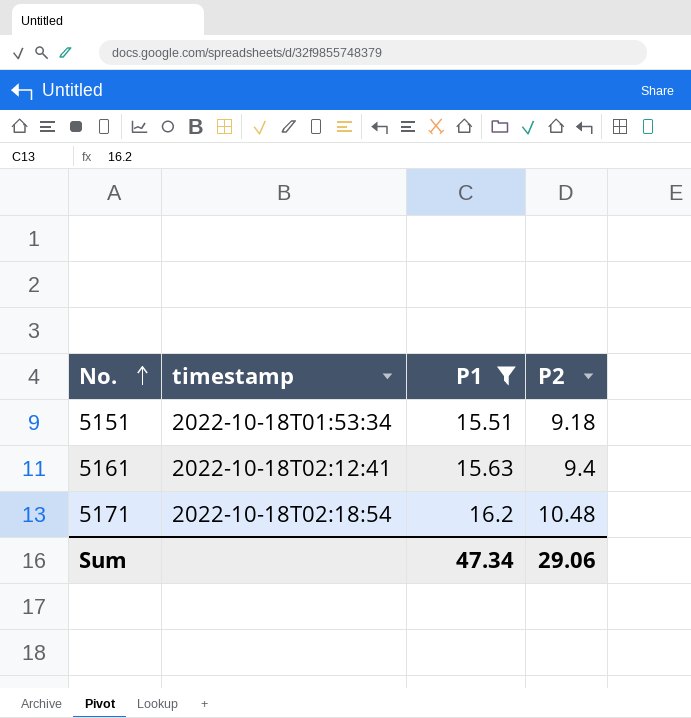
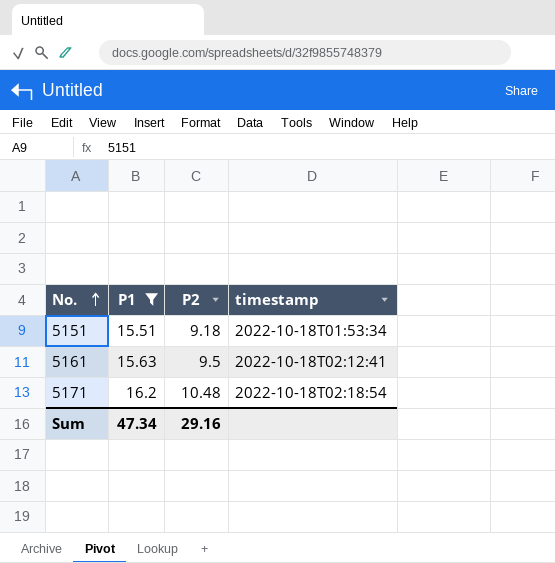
column timestamp | position: 2 -> 4
5161 | P2: 9.4 -> 9.5
Sum | P2: 29.06 -> 29.16

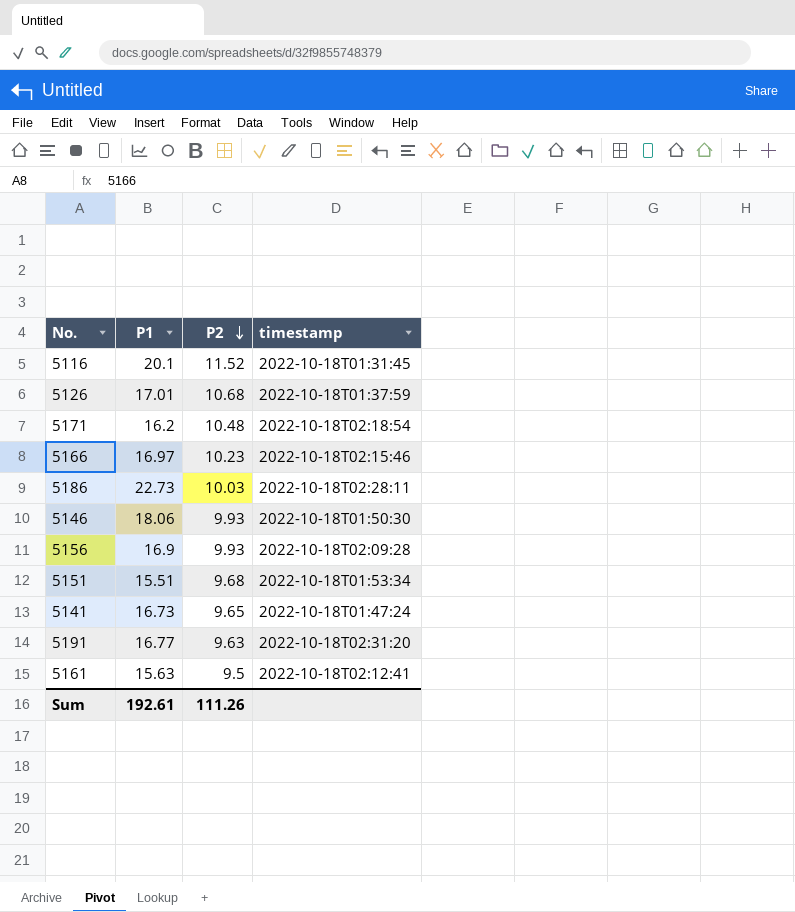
filter: P1 <= 16.2 -> none
row order: No. ascending -> P2 descending
5151 | P2: 9.18 -> 9.68
Sum | P1: 47.34 -> 192.61
Sum | P2: 29.16 -> 111.26

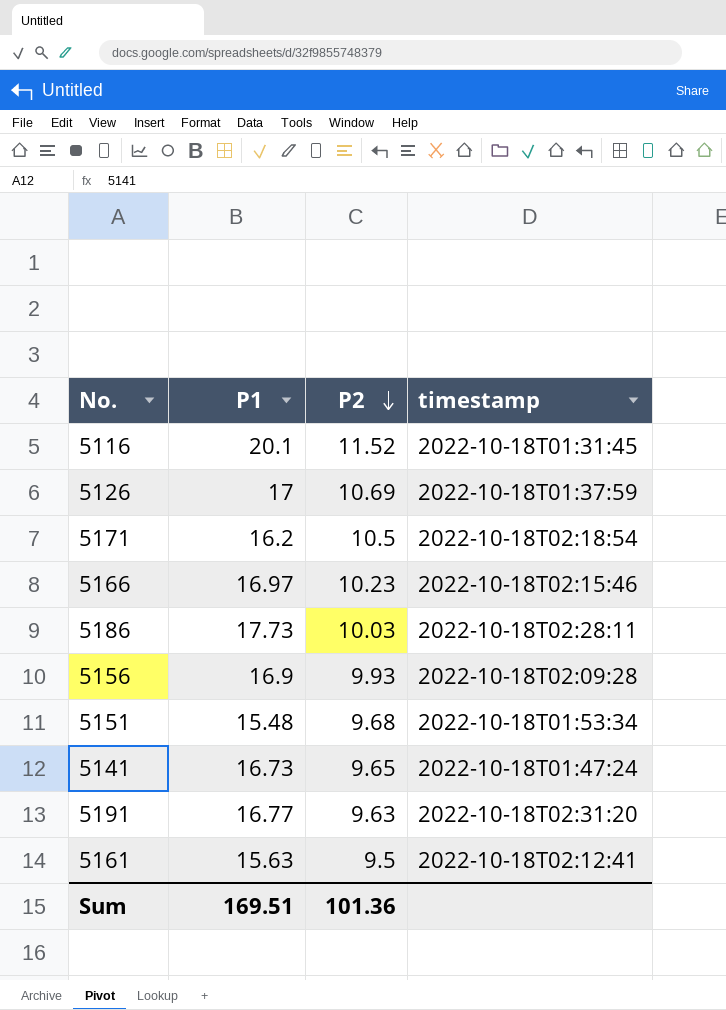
row 5146: 18.06 | 9.93 | 2022-10-18T01:50:30 -> none
5126 | P1: 17.01 -> 17
5126 | P2: 10.68 -> 10.69
5171 | P2: 10.48 -> 10.5
5186 | P1: 22.73 -> 17.73
5151 | P1: 15.51 -> 15.48
Sum | P1: 192.61 -> 169.51
Sum | P2: 111.26 -> 101.36

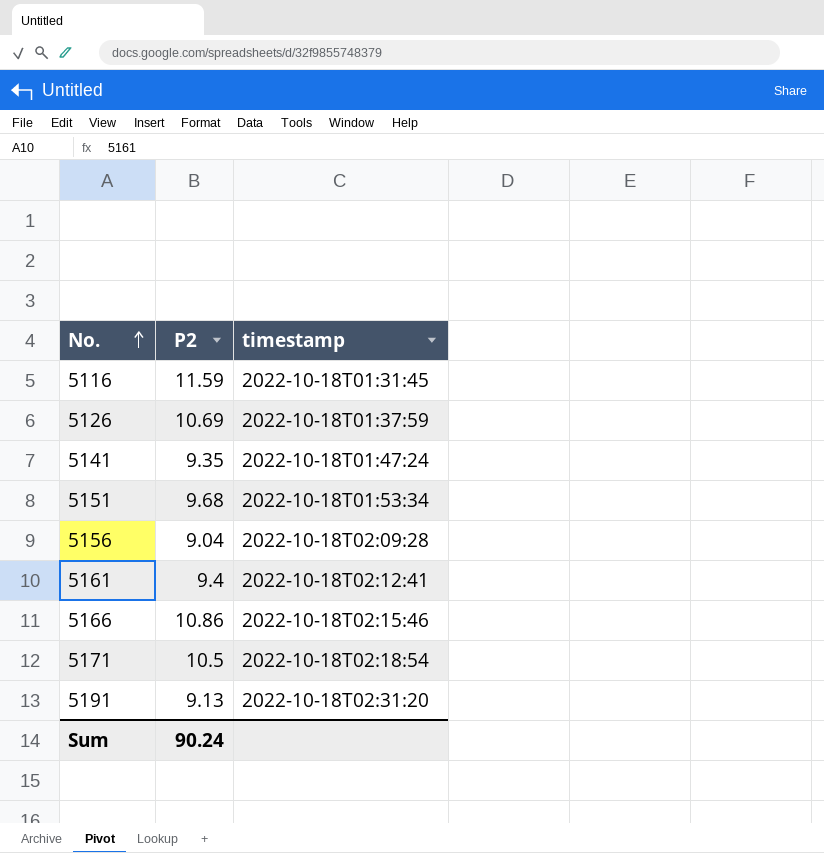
row order: P2 descending -> No. ascending
column P1 | position: 2 -> none
row 5186: 17.73 | 10.03 | 2022-10-18T02:28:11 -> none
5116 | P2: 11.52 -> 11.59
5141 | P2: 9.65 -> 9.35
5156 | P2: 9.93 -> 9.04
5161 | P2: 9.5 -> 9.4
5166 | P2: 10.23 -> 10.86
5191 | P2: 9.63 -> 9.13
Sum | P2: 101.36 -> 90.24

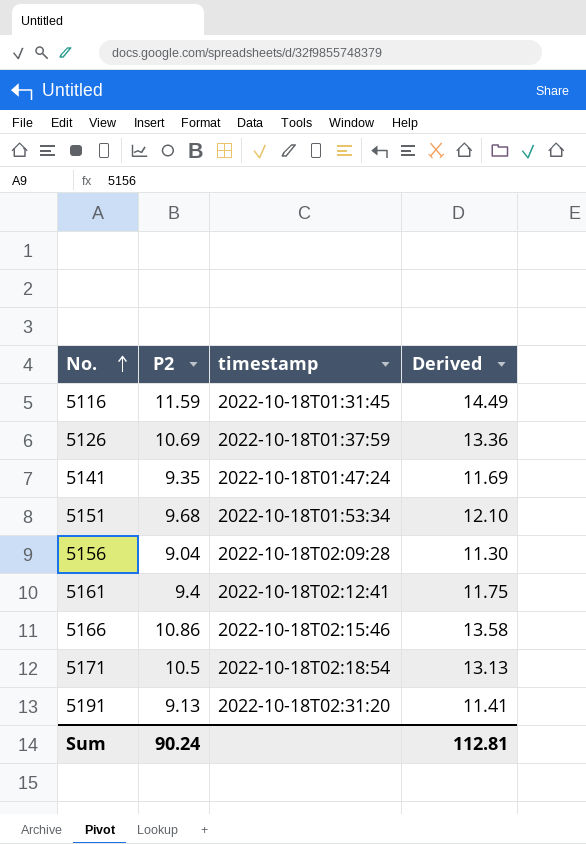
column Derived | formula: none -> [P2] * 1.25

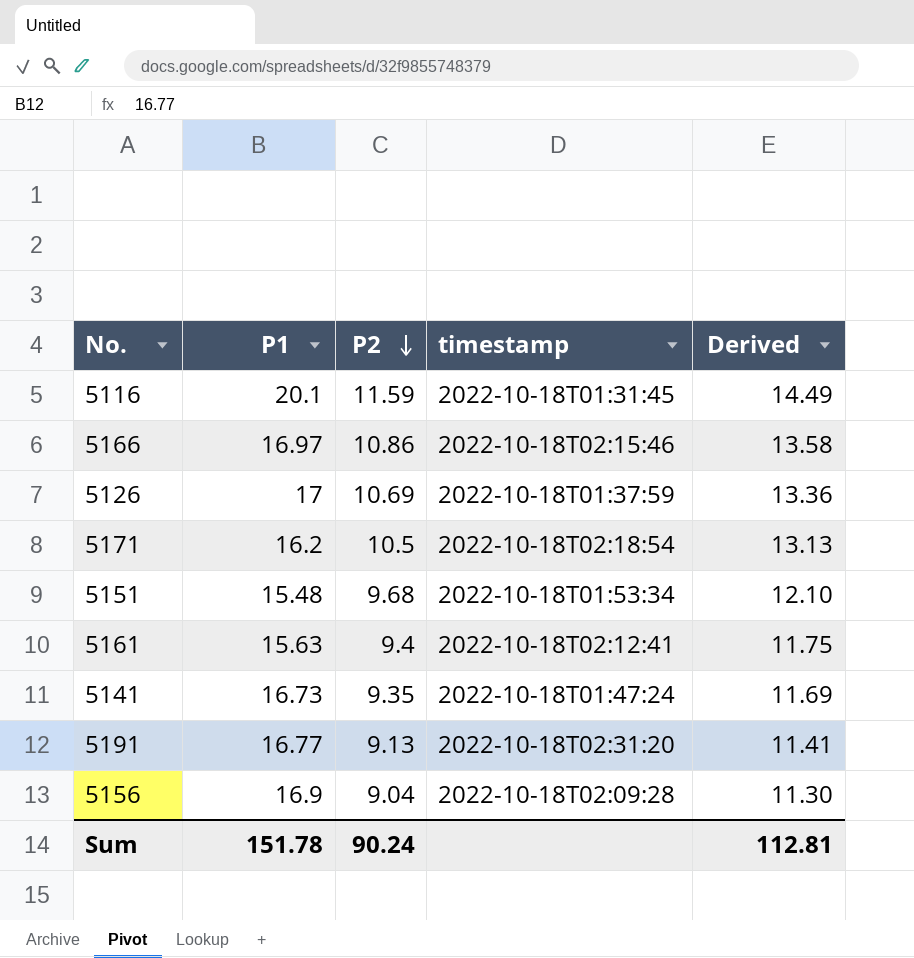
row order: No. ascending -> P2 descending
column P1 | position: none -> 2

